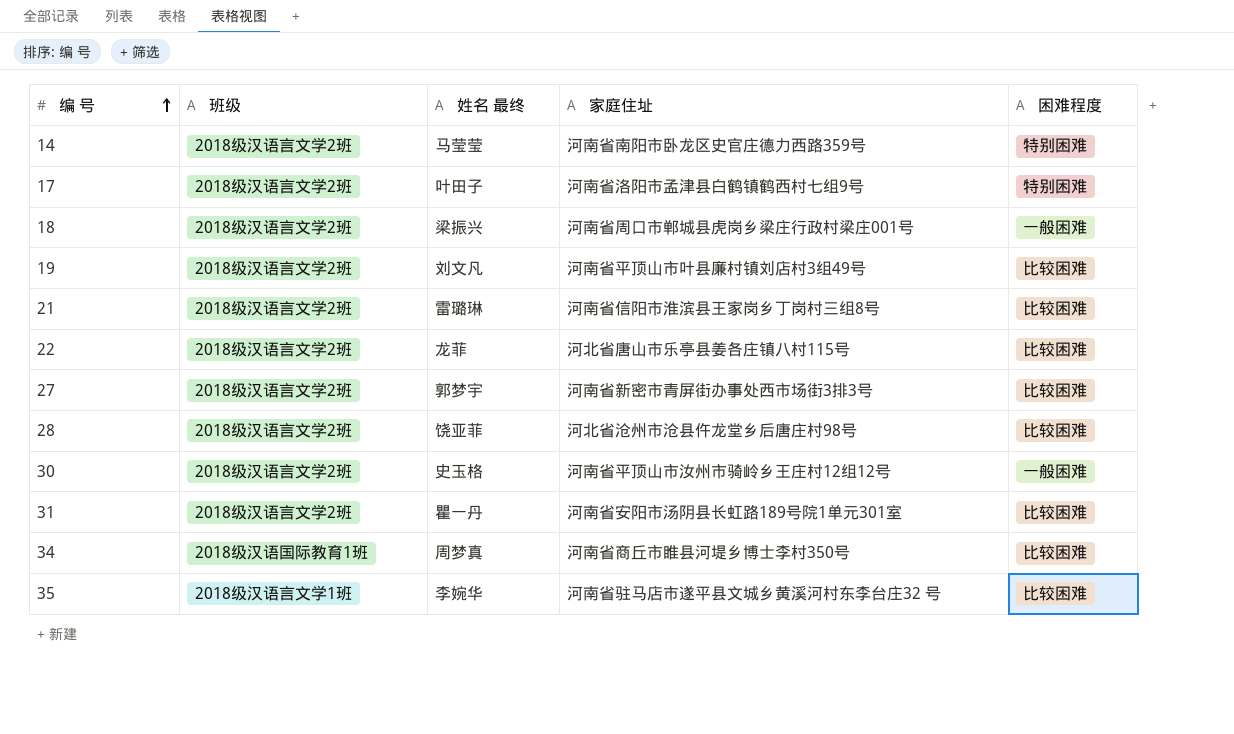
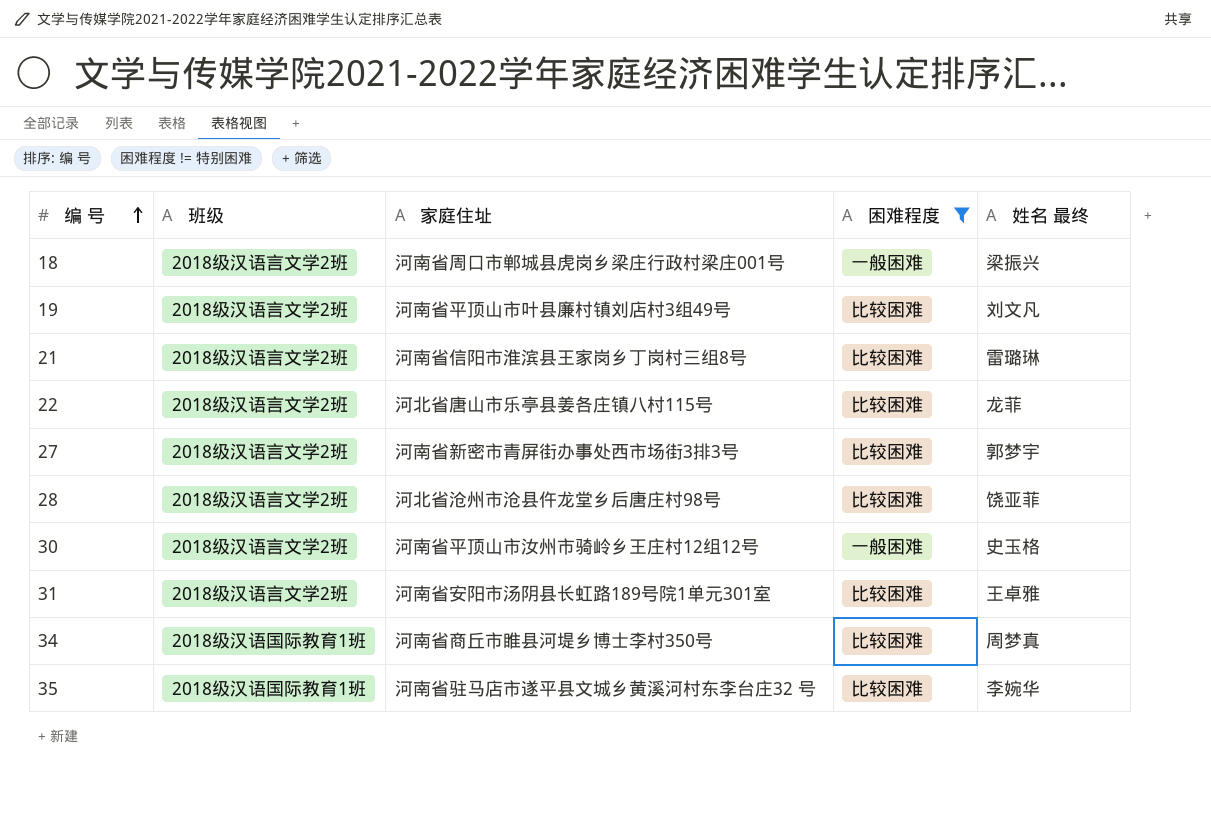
filter: none -> 困难程度 != 特别困难
column 姓名 最终 | position: 3 -> 5
31 | 姓名 最终: 瞿一丹 -> 王卓雅
35 | 班级: 2018级汉语言文学1班 -> 2018级汉语国际教育1班

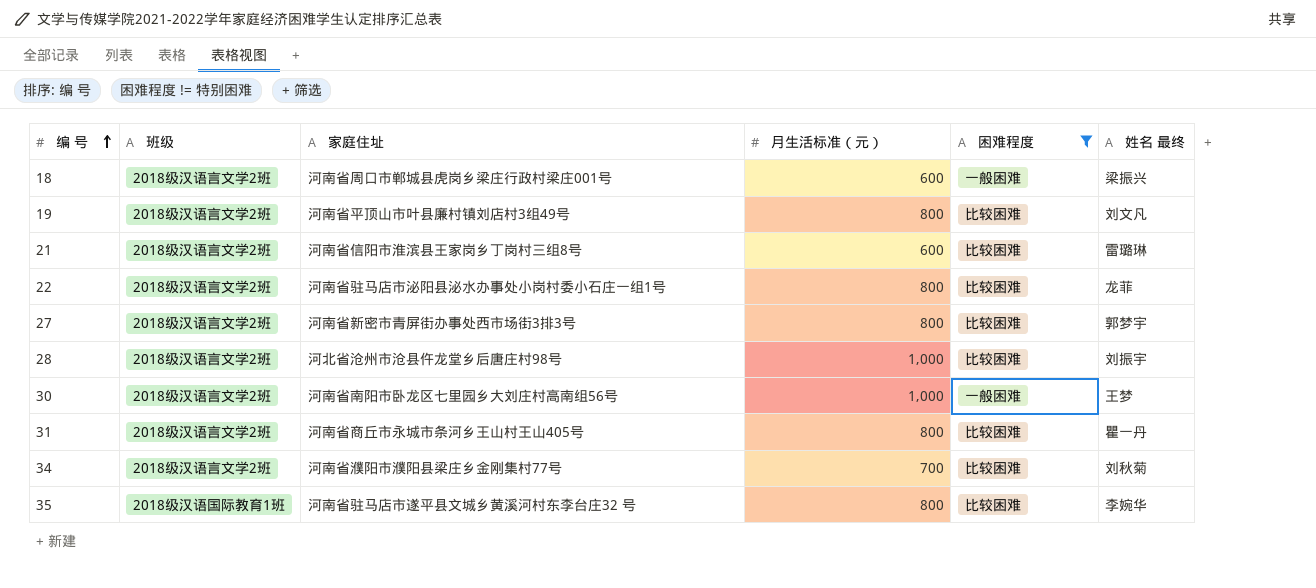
column 月生活标准（元） | position: none -> 4
22 | 家庭住址: 河北省唐山市乐亭县姜各庄镇八村115号 -> 河南省驻马店市泌阳县泌水办事处小岗村委小石庄一组1号
28 | 姓名 最终: 饶亚菲 -> 刘振宇
30 | 家庭住址: 河南省平顶山市汝州市骑岭乡王庄村12组12号 -> 河南省南阳市卧龙区七里园乡大刘庄村高南组56号
30 | 姓名 最终: 史玉格 -> 王梦
31 | 家庭住址: 河南省安阳市汤阴县长虹路189号院1单元301室 -> 河南省商丘市永城市条河乡王山村王山405号
31 | 姓名 最终: 王卓雅 -> 瞿一丹
34 | 班级: 2018级汉语国际教育1班 -> 2018级汉语言文学2班
34 | 家庭住址: 河南省商丘市睢县河堤乡博士李村350号 -> 河南省濮阳市濮阳县梁庄乡金刚集村77号
34 | 姓名 最终: 周梦真 -> 刘秋菊

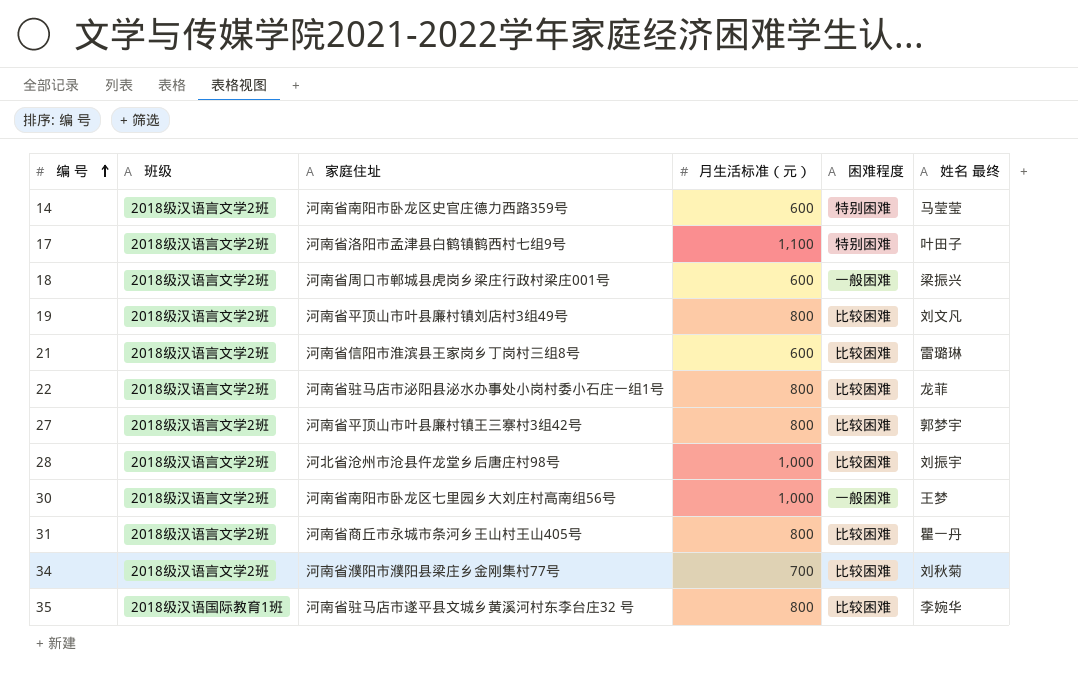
filter: 困难程度 != 特别困难 -> none
27 | 家庭住址: 河南省新密市青屏街办事处西市场街3排3号 -> 河南省平顶山市叶县廉村镇王三寨村3组42号

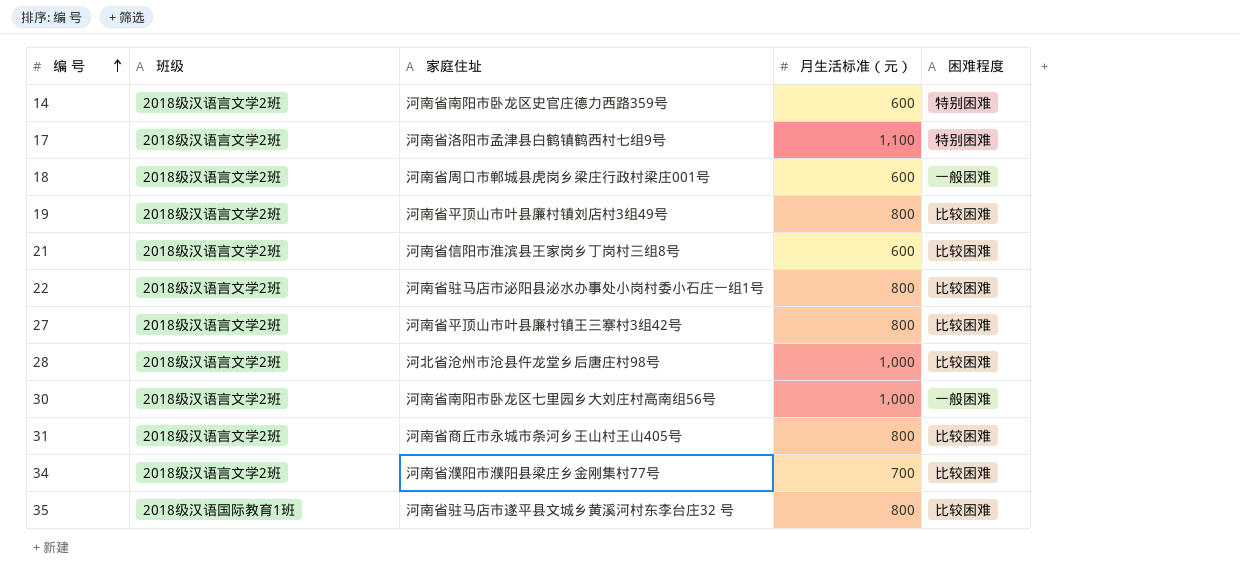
column 姓名 最终 | position: 6 -> none

